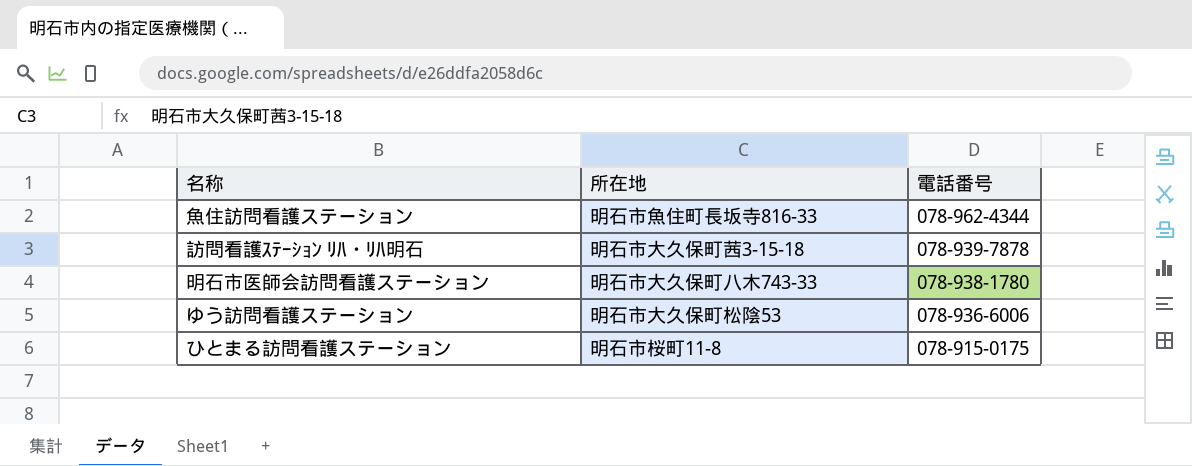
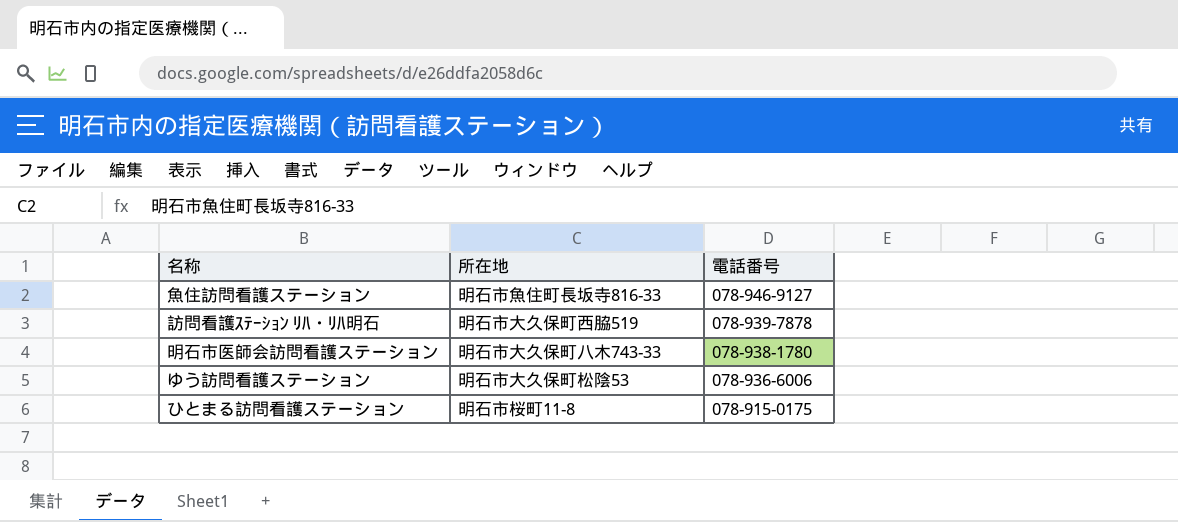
魚住訪問看護ステーション | 電話番号: 078-962-4344 -> 078-946-9127
訪問看護ｽﾃｰｼｮﾝ ﾘﾊ・ﾘﾊ明石 | 所在地: 明石市大久保町茜3-15-18 -> 明石市大久保町西脇519

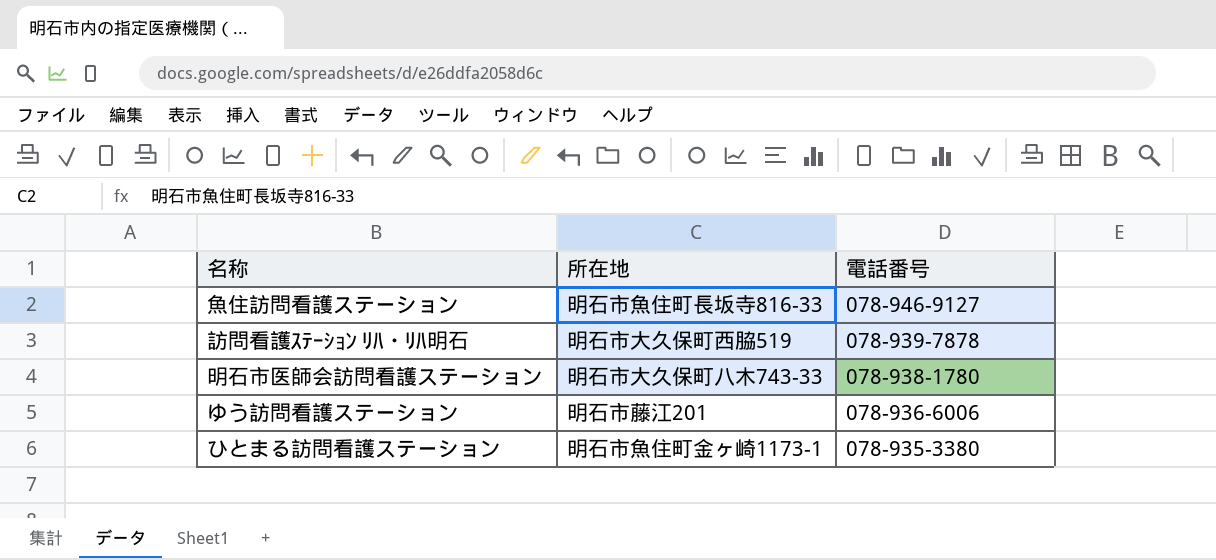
ゆう訪問看護ステーション | 所在地: 明石市大久保町松陰53 -> 明石市藤江201
ひとまる訪問看護ステーション | 所在地: 明石市桜町11-8 -> 明石市魚住町金ヶ崎1173-1
ひとまる訪問看護ステーション | 電話番号: 078-915-0175 -> 078-935-3380

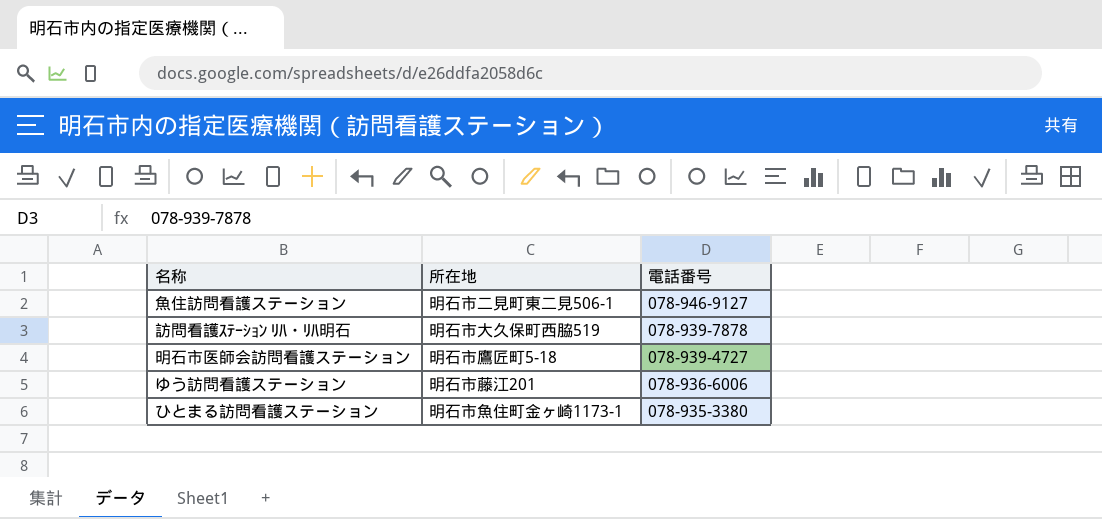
魚住訪問看護ステーション | 所在地: 明石市魚住町長坂寺816-33 -> 明石市二見町東二見506-1
明石市医師会訪問看護ステーション | 所在地: 明石市大久保町八木743-33 -> 明石市鷹匠町5-18
明石市医師会訪問看護ステーション | 電話番号: 078-938-1780 -> 078-939-4727

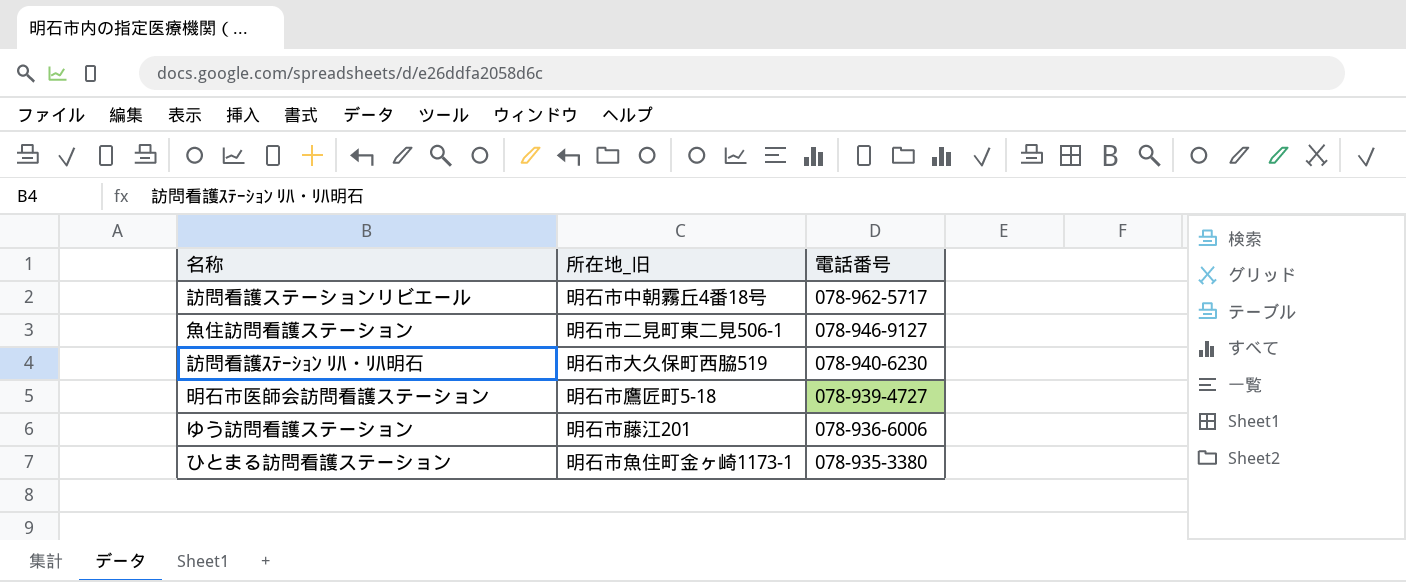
column name: 所在地 -> 所在地_旧
row 訪問看護ステーションリビエール: none -> 明石市中朝霧丘4番18号 | 078-962-5717
訪問看護ｽﾃｰｼｮﾝ ﾘﾊ・ﾘﾊ明石 | 電話番号: 078-939-7878 -> 078-940-6230

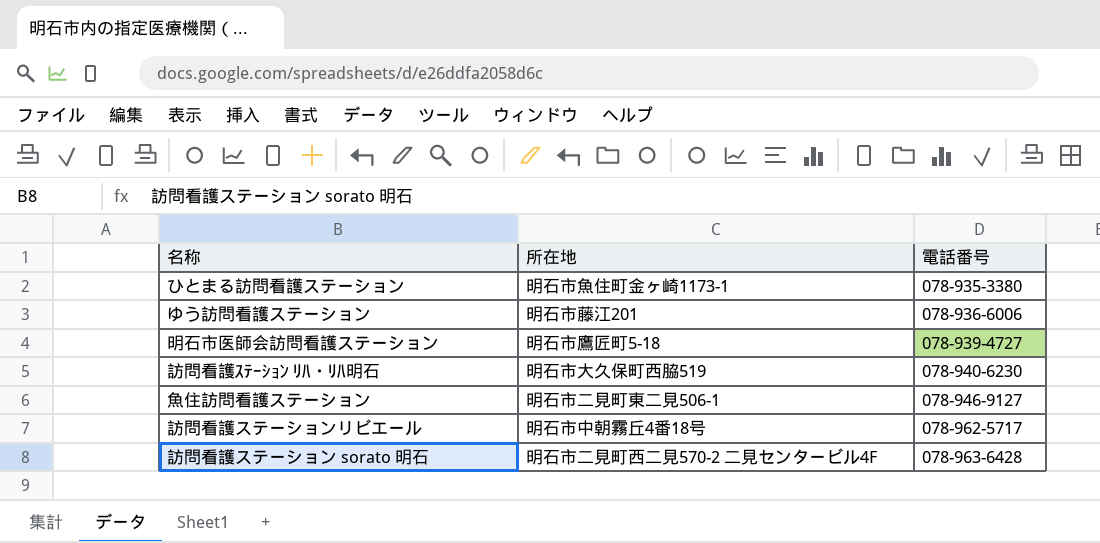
row order: 電話番号 descending -> 電話番号 ascending
column name: 所在地_旧 -> 所在地
row 訪問看護ステーション sorato 明石: none -> 明石市二見町西二見570-2 二見センタービル4F | 078-963-6428

